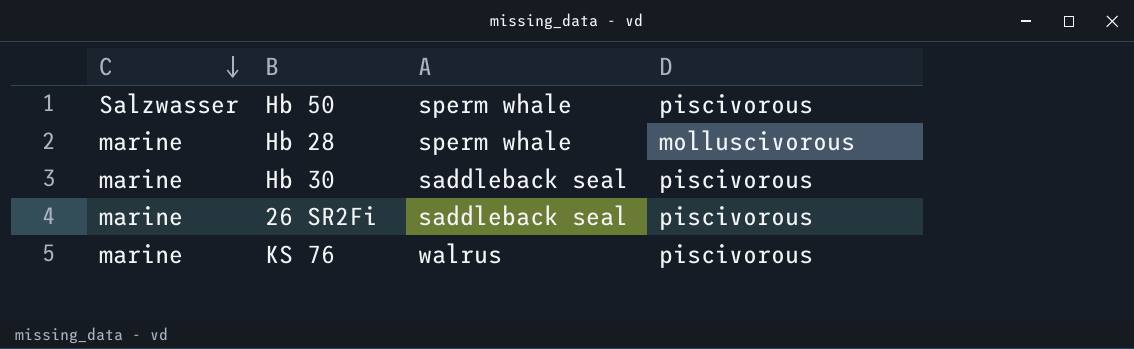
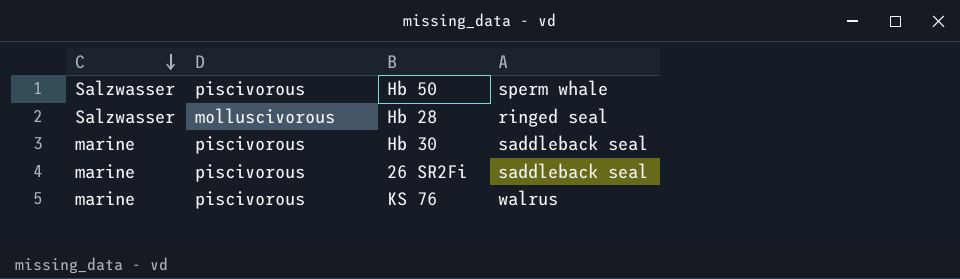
column D | position: 4 -> 2
Hb 28 | C: marine -> Salzwasser
Hb 28 | A: sperm whale -> ringed seal

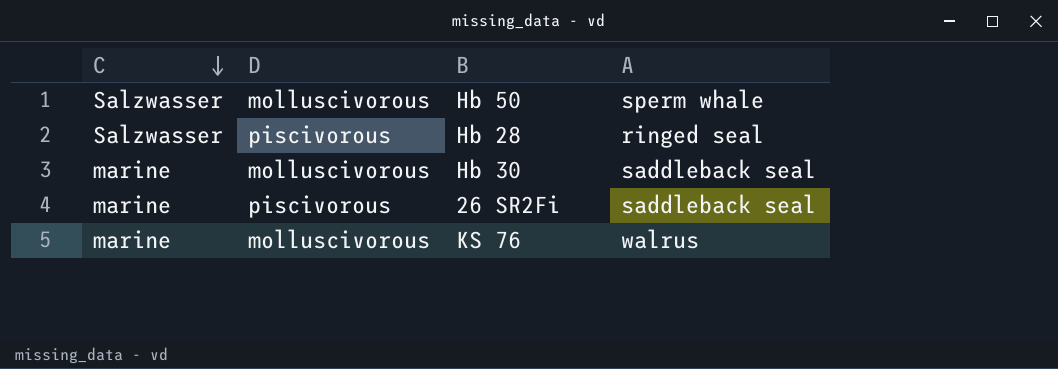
Hb 50 | D: piscivorous -> molluscivorous
Hb 28 | D: molluscivorous -> piscivorous
Hb 30 | D: piscivorous -> molluscivorous
KS 76 | D: piscivorous -> molluscivorous

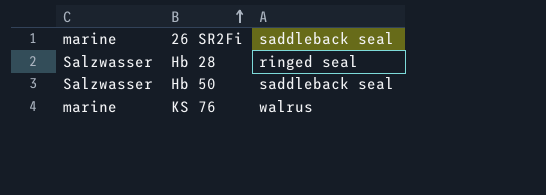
row order: C descending -> B ascending
column D | position: 2 -> none
row Hb 30: marine | molluscivorous | saddleback seal -> none
Hb 50 | A: sperm whale -> saddleback seal

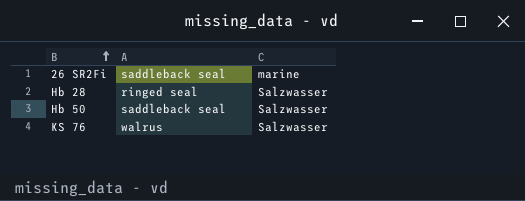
column C | position: 1 -> 3
KS 76 | C: marine -> Salzwasser

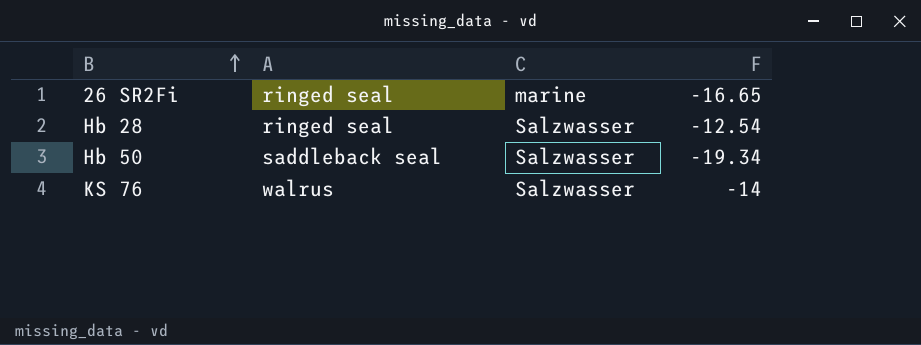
column F | position: none -> 4
26 SR2Fi | A: saddleback seal -> ringed seal

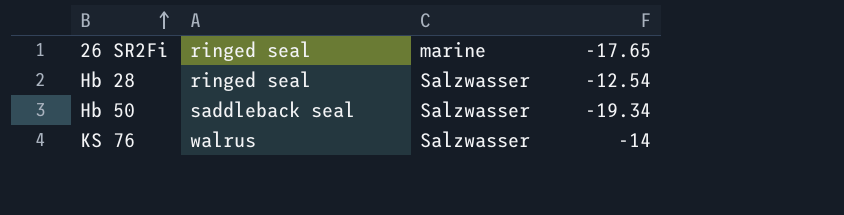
26 SR2Fi | F: -16.65 -> -17.65

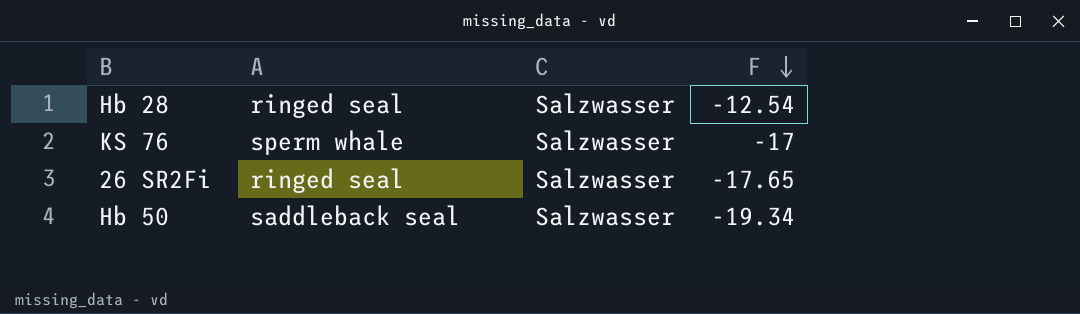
row order: B ascending -> F descending
KS 76 | A: walrus -> sperm whale
KS 76 | F: -14 -> -17
26 SR2Fi | C: marine -> Salzwasser

